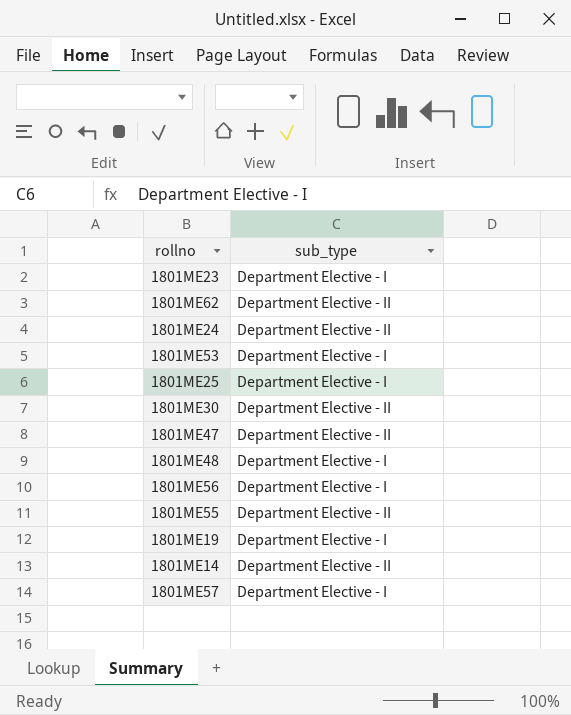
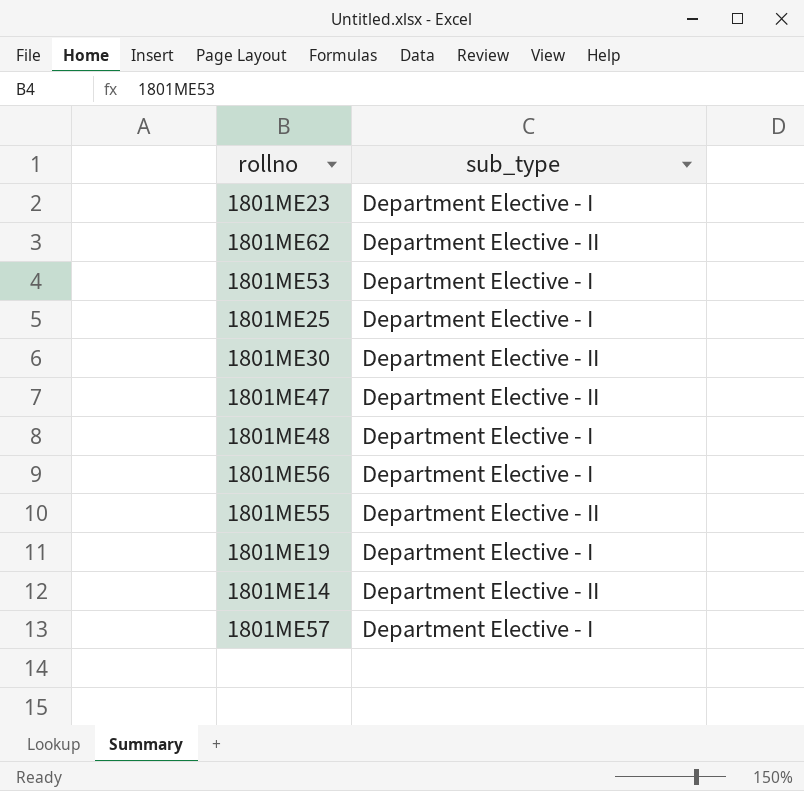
row 1801ME24: Department Elective - II -> none

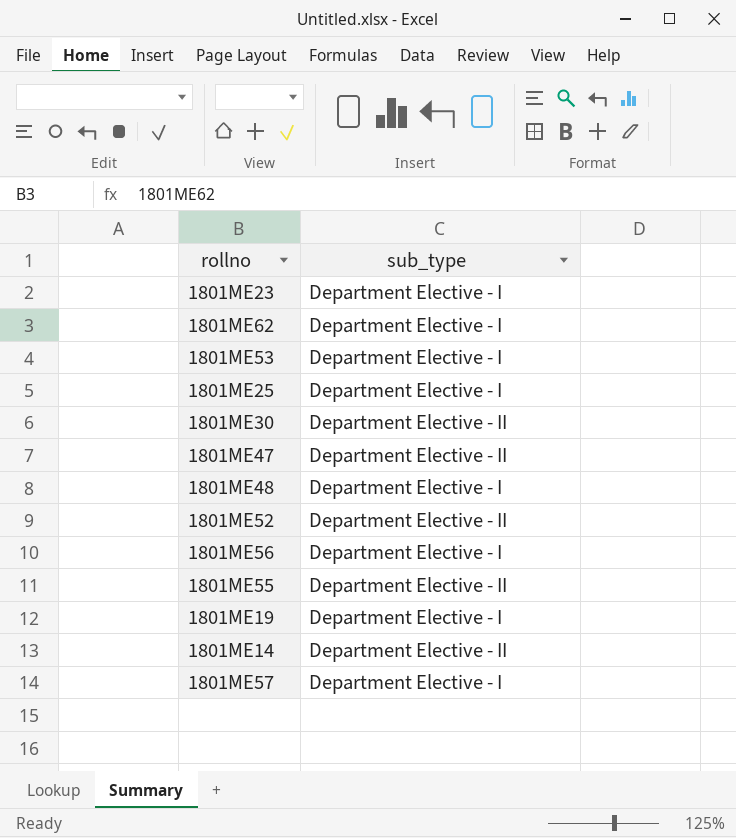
1801ME62 | sub_type: Department Elective - II -> Department Elective - I
row 1801ME52: none -> Department Elective - II

